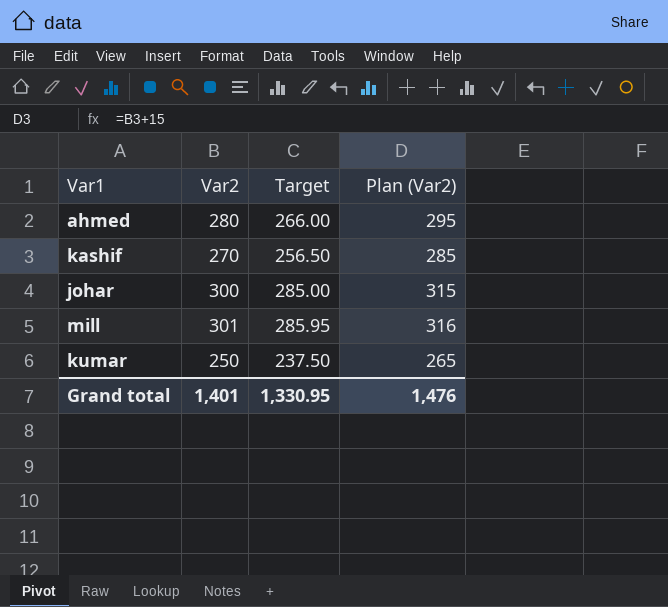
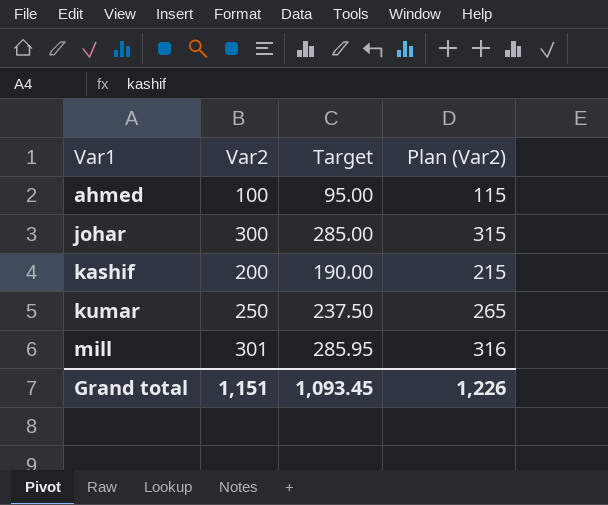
row order: none -> Var1 ascending
ahmed | Var2: 280 -> 100
ahmed | Target: 266.00 -> 95.00
ahmed | Plan (Var2): 295 -> 115
kashif | Var2: 270 -> 200
kashif | Target: 256.50 -> 190.00
kashif | Plan (Var2): 285 -> 215
Grand total | Var2: 1,401 -> 1,151
Grand total | Target: 1,330.95 -> 1,093.45
Grand total | Plan (Var2): 1,476 -> 1,226

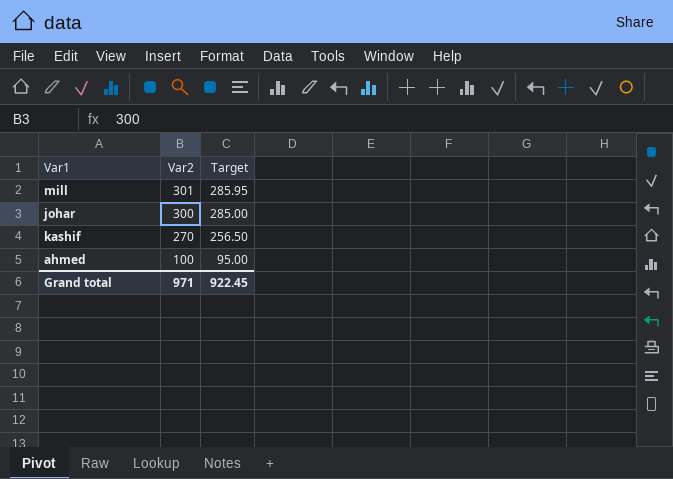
row order: Var1 ascending -> Var2 descending
column Plan (Var2) | formula: [Var2] + 15 -> none
row kumar: 250 | 237.50 | 265 -> none
kashif | Var2: 200 -> 270
kashif | Target: 190.00 -> 256.50
Grand total | Var2: 1,151 -> 971
Grand total | Target: 1,093.45 -> 922.45

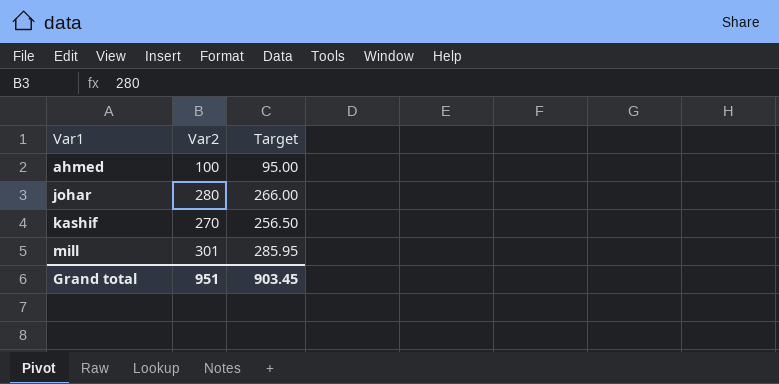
row order: Var2 descending -> Var1 ascending
johar | Var2: 300 -> 280
johar | Target: 285.00 -> 266.00
Grand total | Var2: 971 -> 951
Grand total | Target: 922.45 -> 903.45

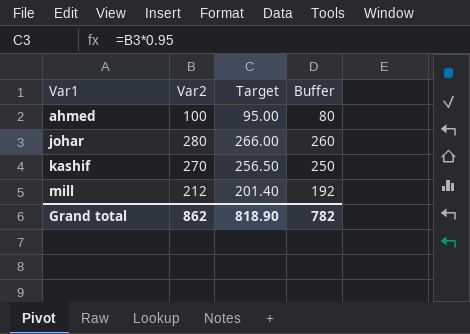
column Buffer | formula: none -> [Var2] - 20
mill | Var2: 301 -> 212
mill | Target: 285.95 -> 201.40
Grand total | Var2: 951 -> 862
Grand total | Target: 903.45 -> 818.90

